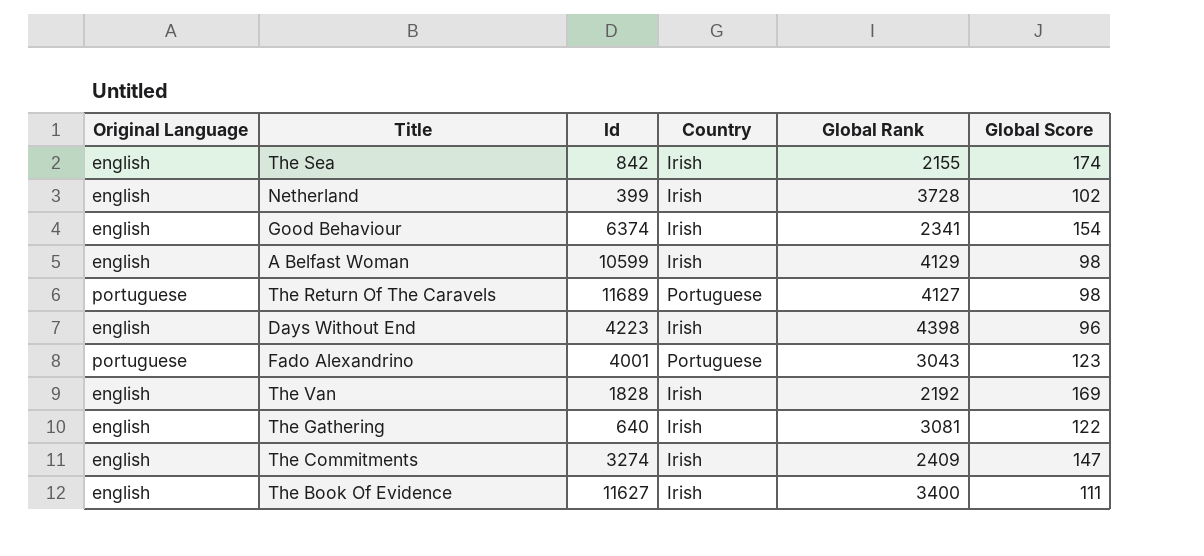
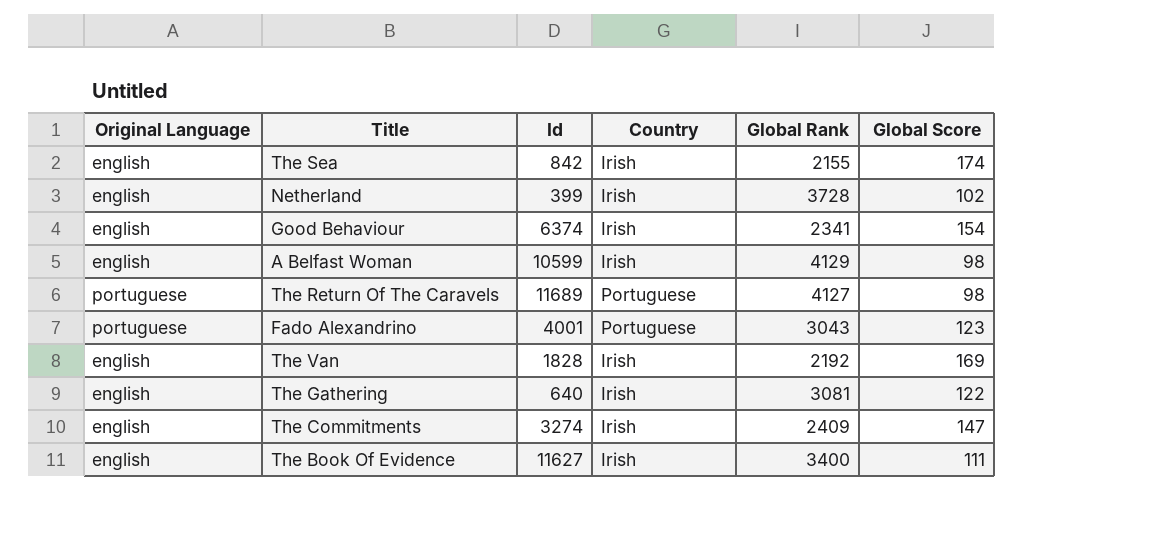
row Days Without End: english | 4223 | Irish | 4398 | 96 -> none

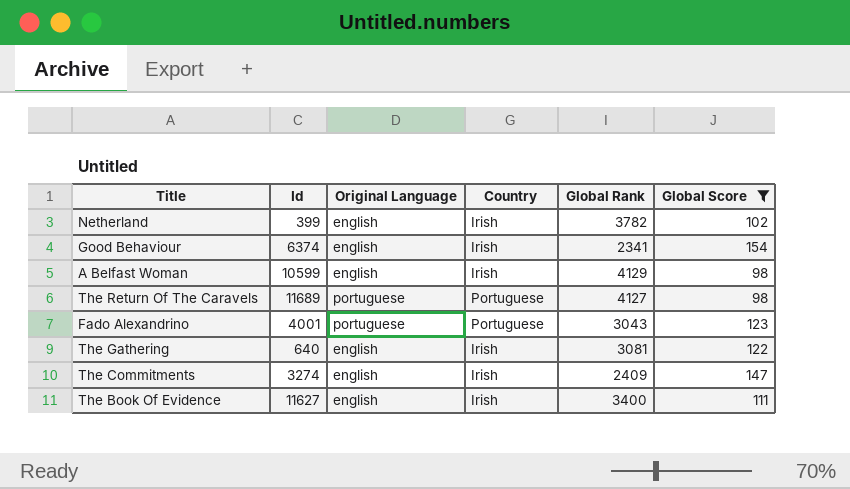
filter: none -> Global Score <= 154
column Original Language | position: 1 -> 3
Netherland | Global Rank: 3728 -> 3782

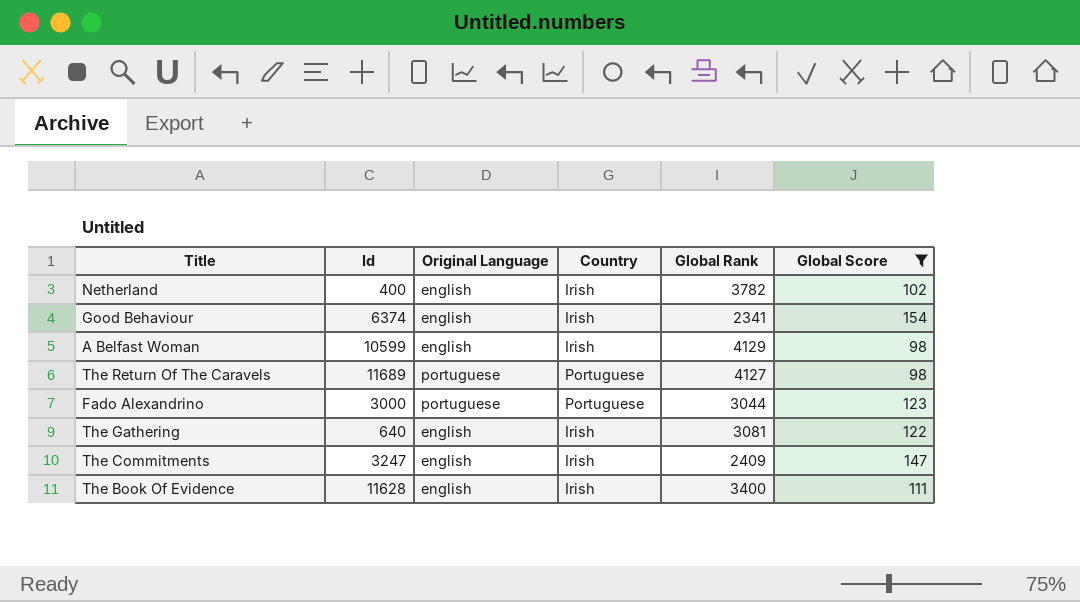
Netherland | Id: 399 -> 400
Fado Alexandrino | Id: 4001 -> 3000
Fado Alexandrino | Global Rank: 3043 -> 3044
The Commitments | Id: 3274 -> 3247
The Book Of Evidence | Id: 11627 -> 11628

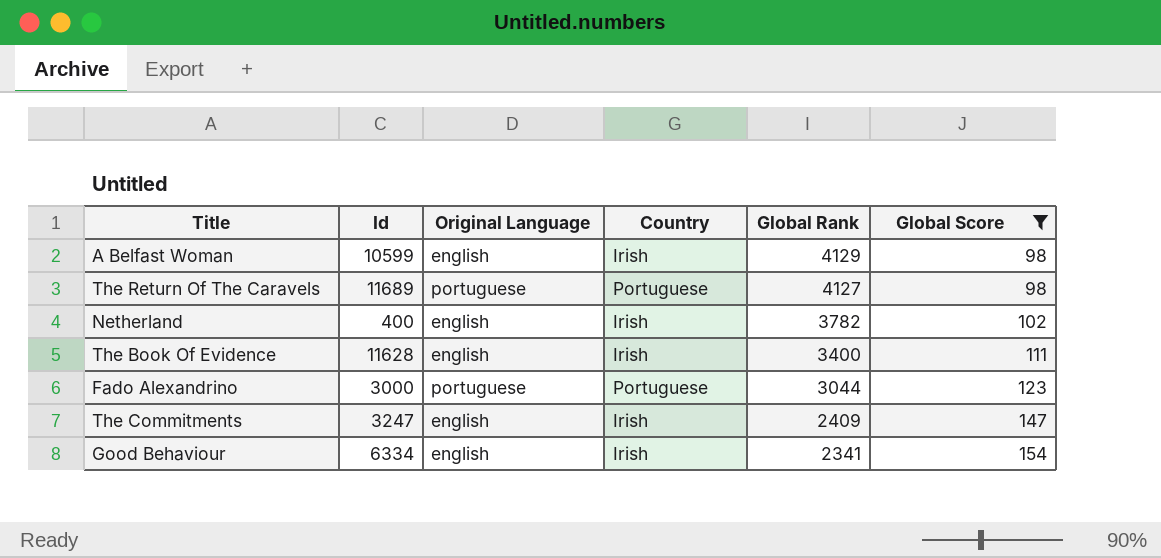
row order: none -> Global Rank descending
row The Gathering: 640 | english | Irish | 3081 | 122 -> none
Good Behaviour | Id: 6374 -> 6334

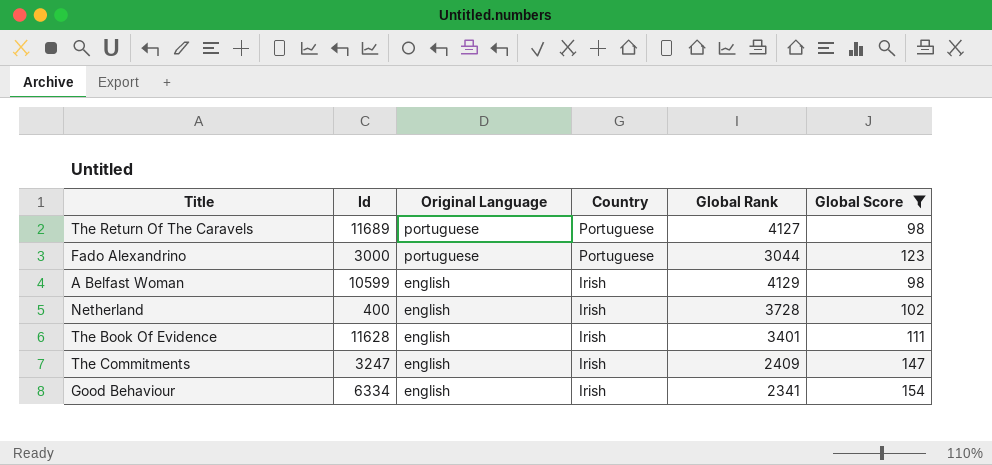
row order: Global Rank descending -> Original Language descending
Netherland | Global Rank: 3782 -> 3728
The Book Of Evidence | Global Rank: 3400 -> 3401

